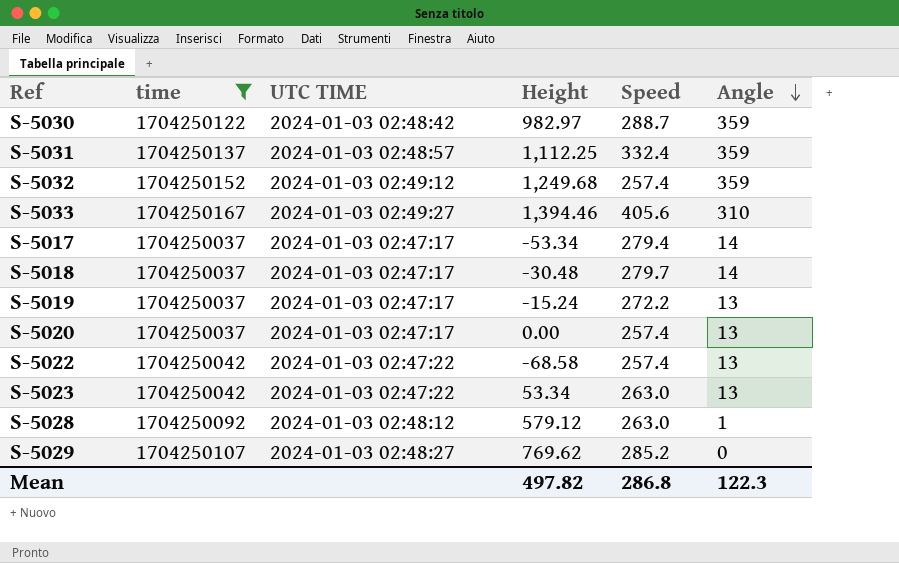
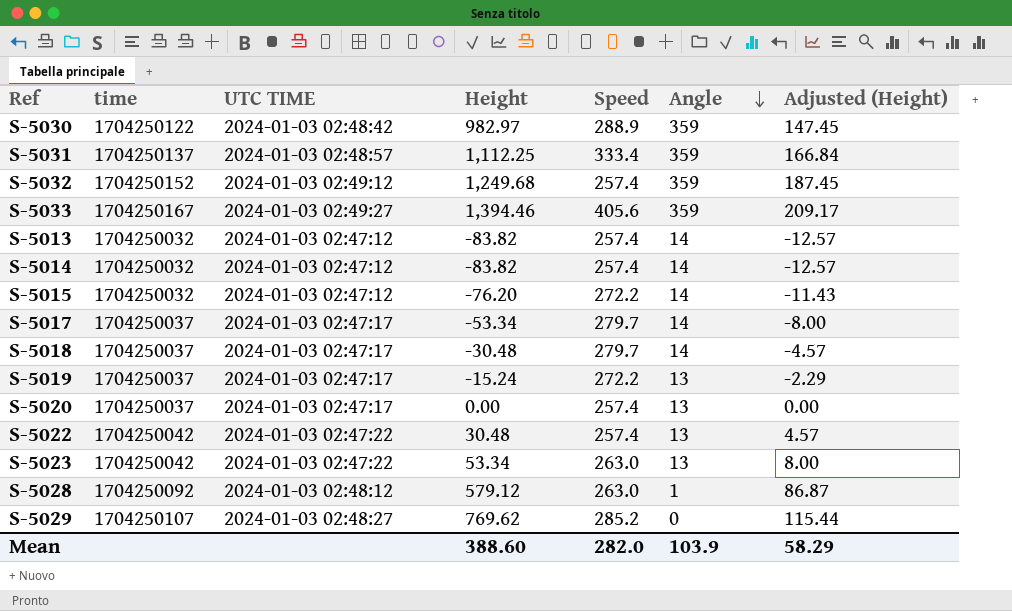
filter: time != 1704250032 -> none
column Adjusted (Height) | formula: none -> [Height] * 0.15
S-5030 | Speed: 288.7 -> 288.9
S-5031 | Speed: 332.4 -> 333.4
S-5033 | Angle: 310 -> 359
S-5017 | Speed: 279.4 -> 279.7
S-5022 | Height: -68.58 -> 30.48
Mean | Height: 497.82 -> 388.60
Mean | Speed: 286.8 -> 282.0
Mean | Angle: 122.3 -> 103.9

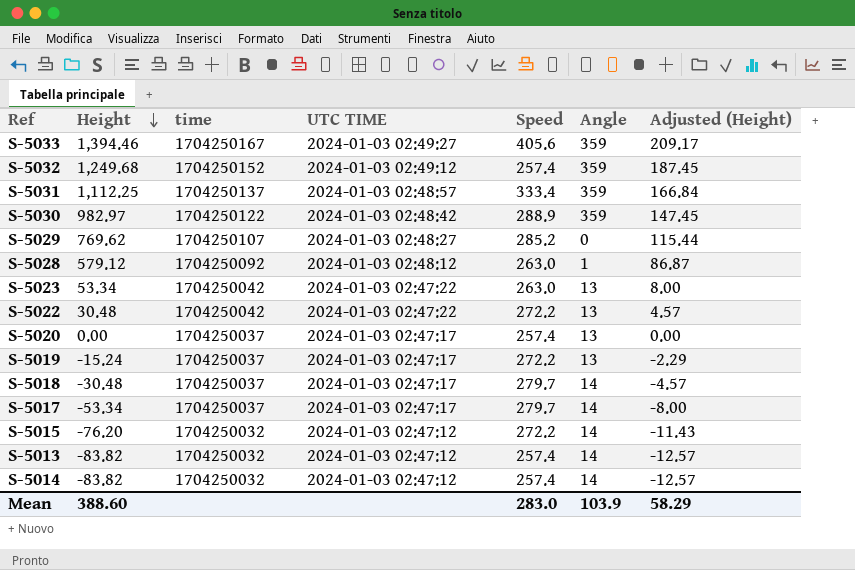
row order: Angle descending -> Height descending
column Height | position: 4 -> 2
S-5022 | Speed: 257.4 -> 272.2
Mean | Speed: 282.0 -> 283.0

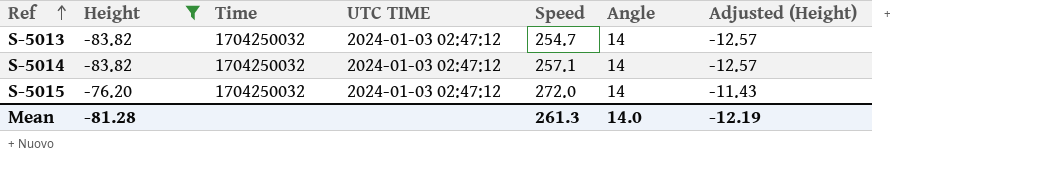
filter: none -> Height <= -76.20
row order: Height descending -> Ref ascending
column name: time -> Time
S-5013 | Speed: 257.4 -> 254.7
S-5014 | Speed: 257.4 -> 257.1
S-5015 | Speed: 272.2 -> 272.0
Mean | Height: 388.60 -> -81.28
Mean | Speed: 283.0 -> 261.3
Mean | Angle: 103.9 -> 14.0
Mean | Adjusted (Height): 58.29 -> -12.19

